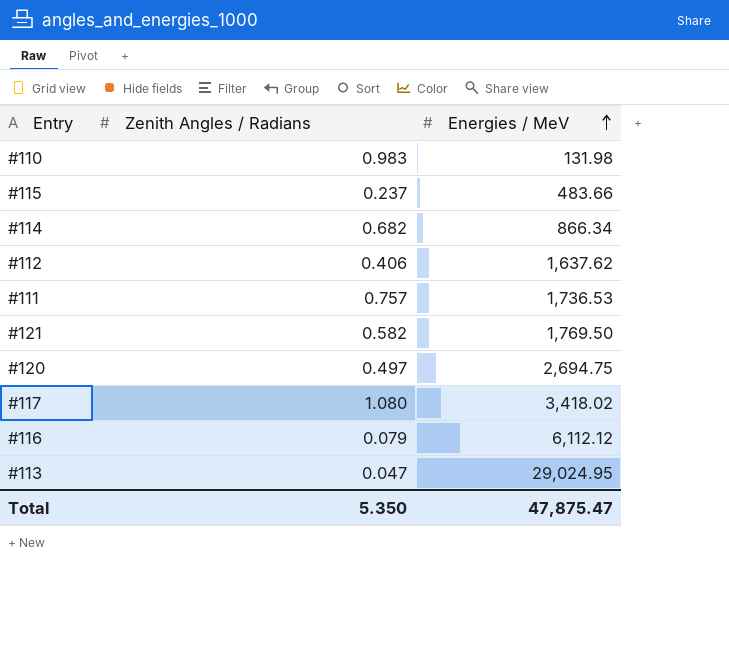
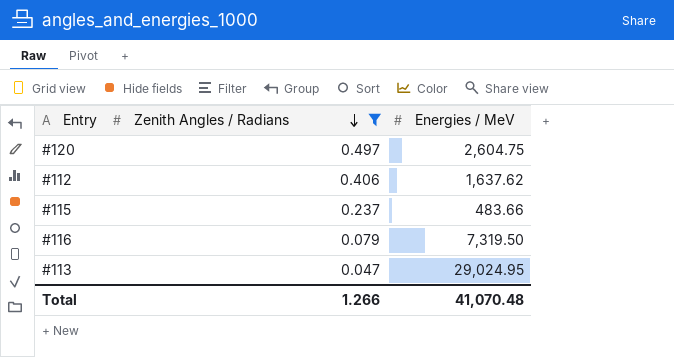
filter: none -> Zenith Angles / Radians <= 0.497
row order: Energies / MeV ascending -> Zenith Angles / Radians descending
#120 | Energies / MeV: 2,694.75 -> 2,604.75
#116 | Energies / MeV: 6,112.12 -> 7,319.50
Total | Zenith Angles / Radians: 5.350 -> 1.266
Total | Energies / MeV: 47,875.47 -> 41,070.48

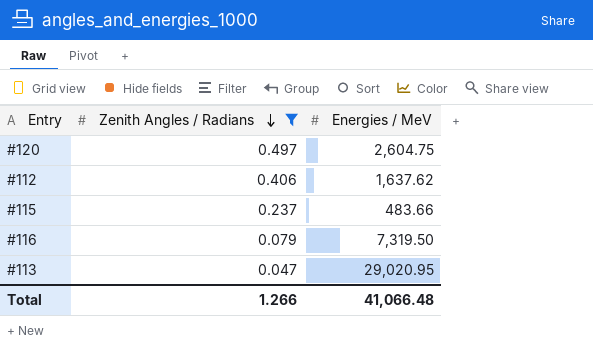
#113 | Energies / MeV: 29,024.95 -> 29,020.95
Total | Energies / MeV: 41,070.48 -> 41,066.48

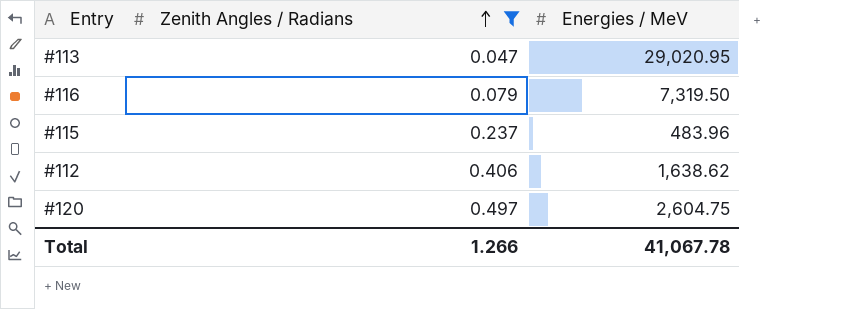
row order: Zenith Angles / Radians descending -> Zenith Angles / Radians ascending
#115 | Energies / MeV: 483.66 -> 483.96
#112 | Energies / MeV: 1,637.62 -> 1,638.62
Total | Energies / MeV: 41,066.48 -> 41,067.78

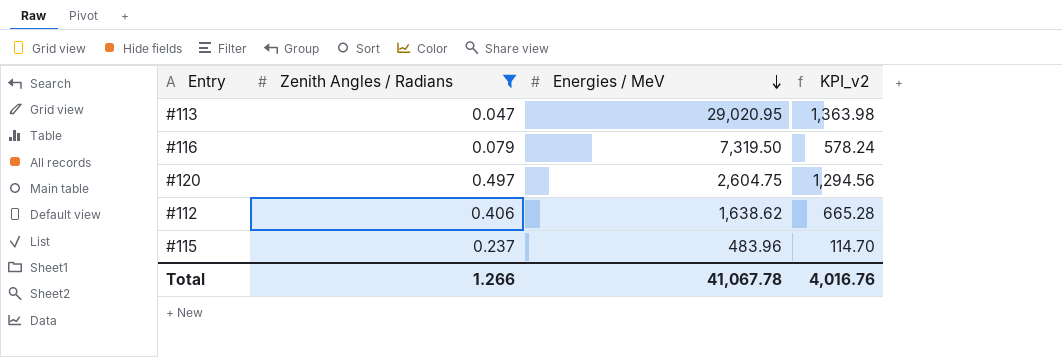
row order: Zenith Angles / Radians ascending -> Energies / MeV descending
column KPI_v2 | formula: none -> [Zenith Angles / Radians] * [Energies / MeV]

